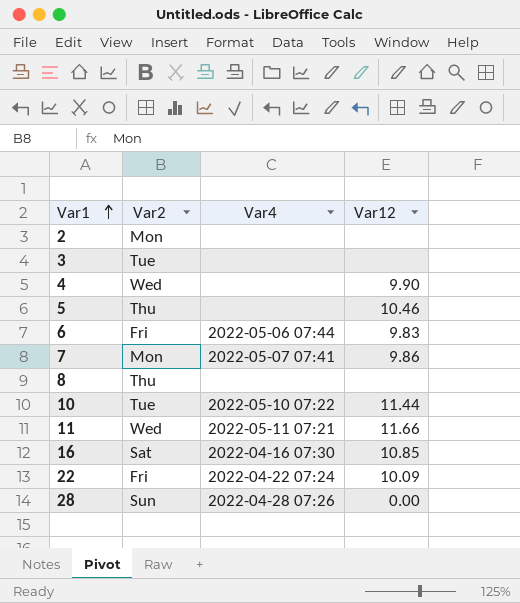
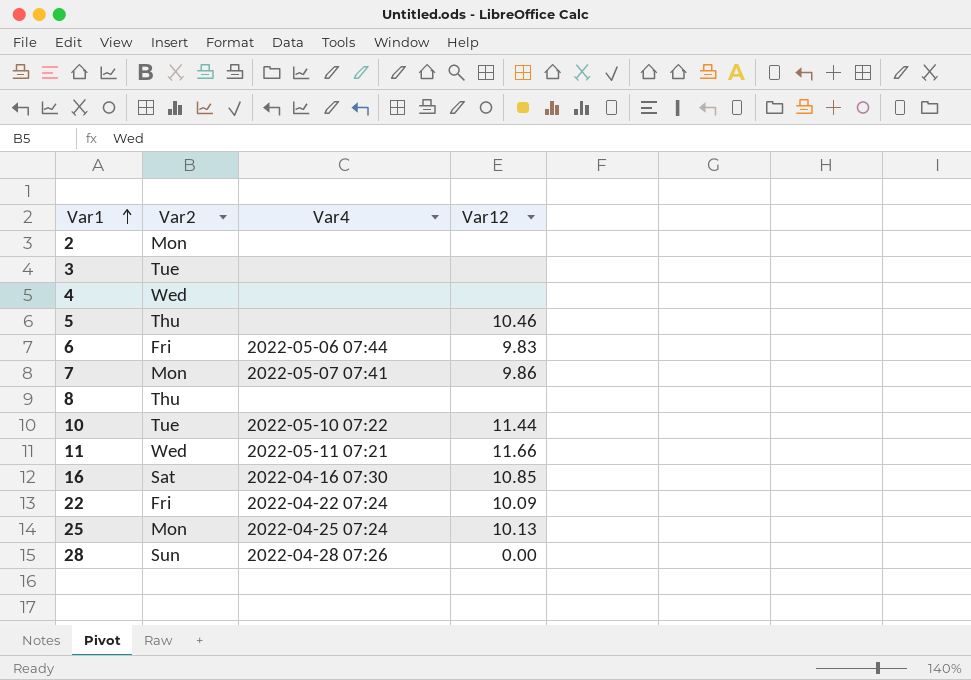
4 | Var12: 9.90 -> none
row 25: none -> Mon | 2022-04-25 07:24 | 10.13

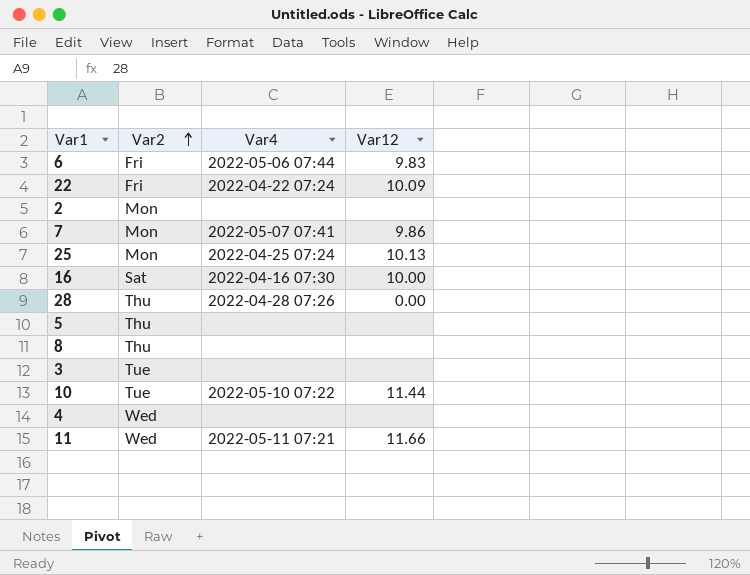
row order: Var1 ascending -> Var2 ascending
16 | Var12: 10.85 -> 10.00
28 | Var2: Sun -> Thu
5 | Var12: 10.46 -> none

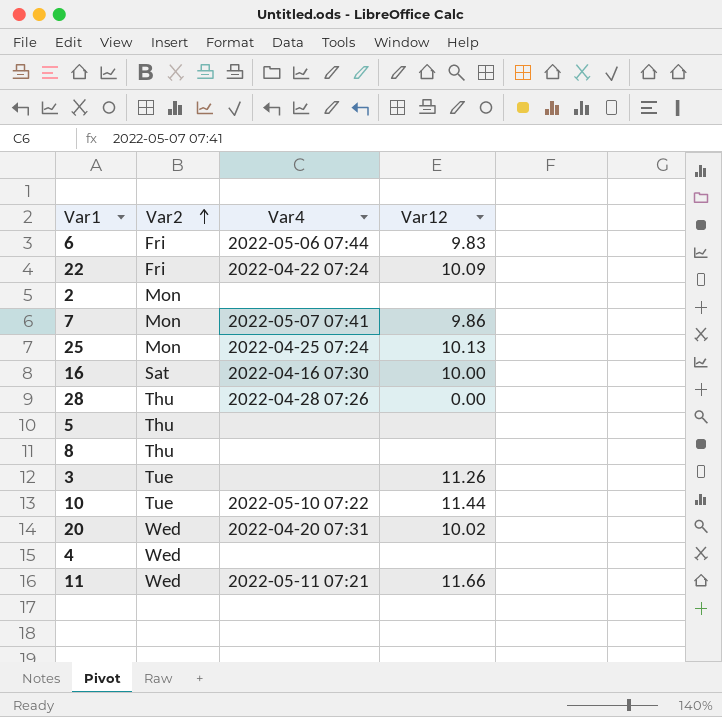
3 | Var12: none -> 11.26
row 20: none -> Wed | 2022-04-20 07:31 | 10.02

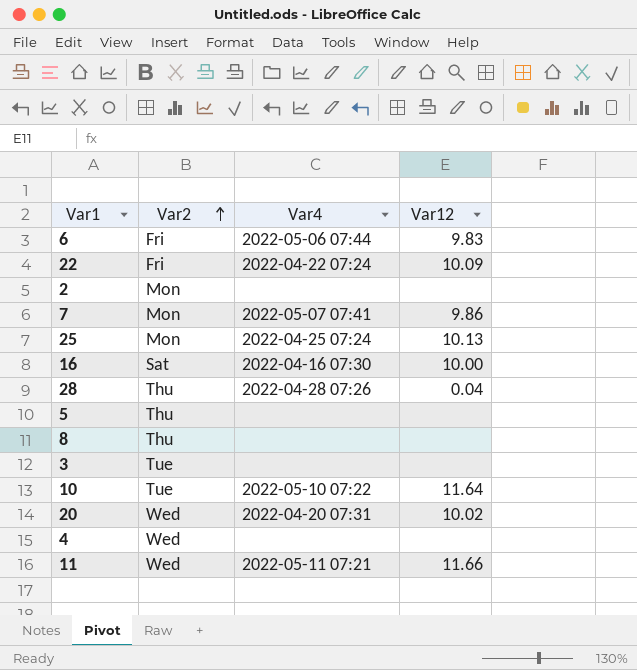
28 | Var12: 0.00 -> 0.04
3 | Var12: 11.26 -> none
10 | Var12: 11.44 -> 11.64

